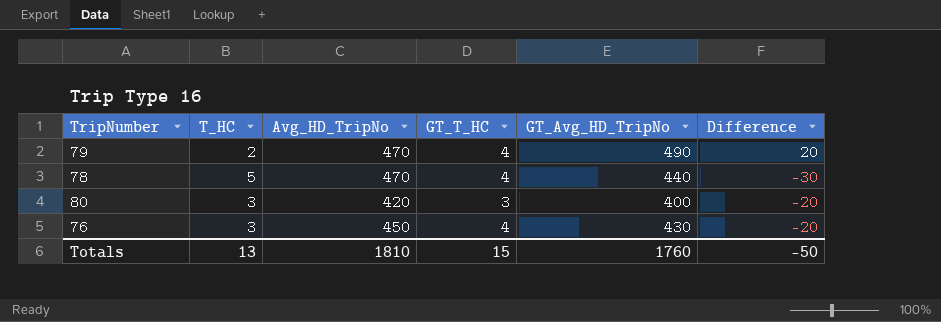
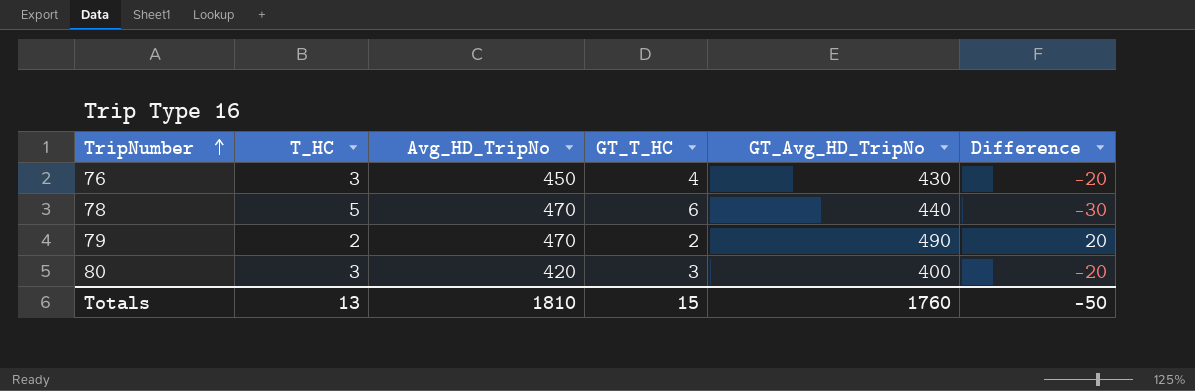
row order: none -> TripNumber ascending
78 | GT_T_HC: 4 -> 6
79 | GT_T_HC: 4 -> 2

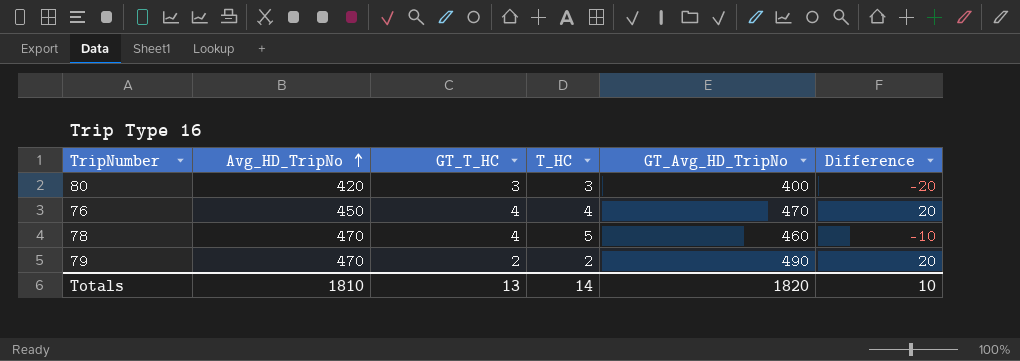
row order: TripNumber ascending -> Avg_HD_TripNo ascending
column T_HC | position: 2 -> 4
76 | T_HC: 3 -> 4
76 | GT_Avg_HD_TripNo: 430 -> 470
76 | Difference: -20 -> 20
78 | GT_T_HC: 6 -> 4
78 | GT_Avg_HD_TripNo: 440 -> 460
78 | Difference: -30 -> -10
Totals | GT_T_HC: 15 -> 13
Totals | T_HC: 13 -> 14
Totals | GT_Avg_HD_TripNo: 1760 -> 1820
Totals | Difference: -50 -> 10

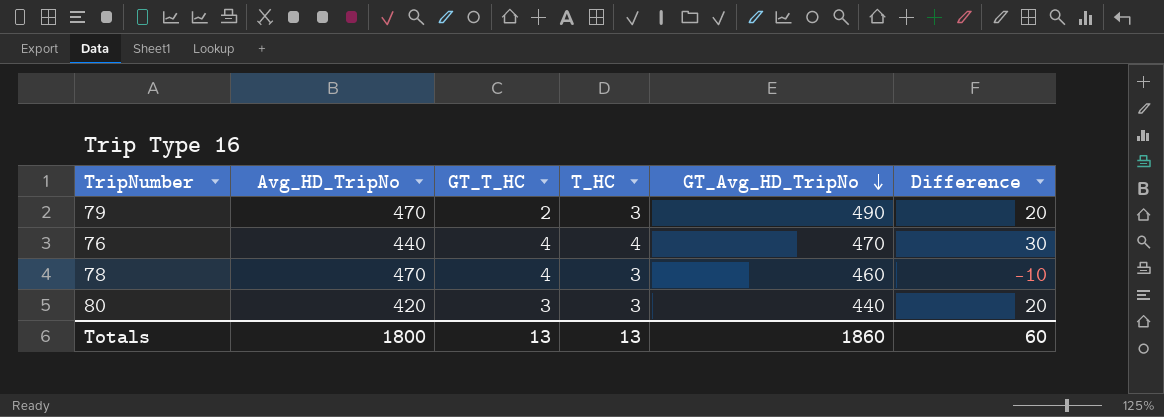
row order: Avg_HD_TripNo ascending -> GT_Avg_HD_TripNo descending
79 | T_HC: 2 -> 3
76 | Avg_HD_TripNo: 450 -> 440
76 | Difference: 20 -> 30
78 | T_HC: 5 -> 3
80 | GT_Avg_HD_TripNo: 400 -> 440
80 | Difference: -20 -> 20
Totals | Avg_HD_TripNo: 1810 -> 1800
Totals | T_HC: 14 -> 13
Totals | GT_Avg_HD_TripNo: 1820 -> 1860
Totals | Difference: 10 -> 60

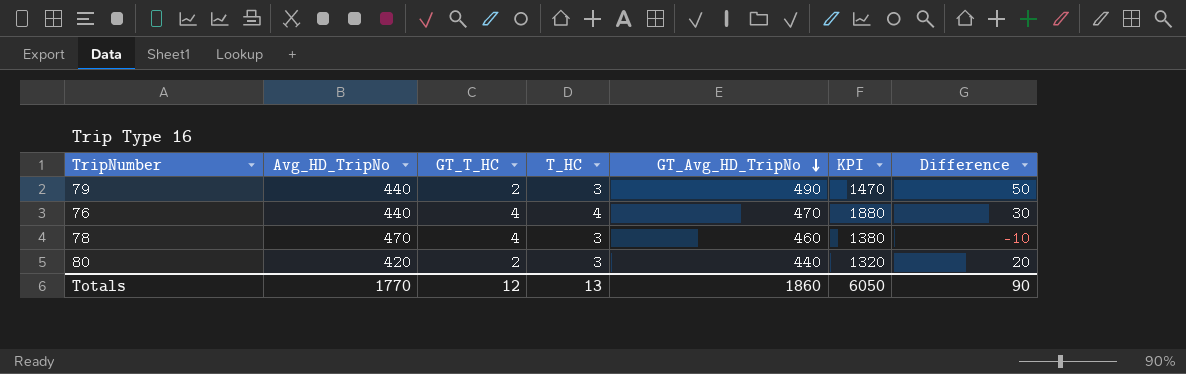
column KPI | formula: none -> [T_HC] * [GT_Avg_HD_TripNo]
79 | Avg_HD_TripNo: 470 -> 440
79 | Difference: 20 -> 50
80 | GT_T_HC: 3 -> 2
Totals | Avg_HD_TripNo: 1800 -> 1770
Totals | GT_T_HC: 13 -> 12
Totals | Difference: 60 -> 90

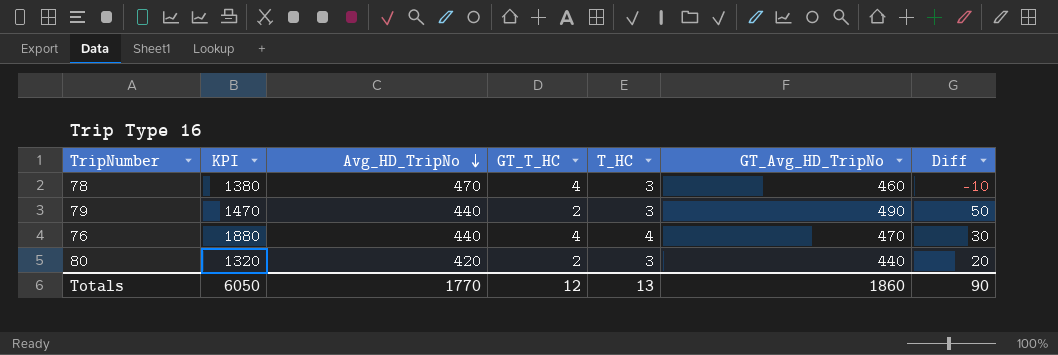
row order: GT_Avg_HD_TripNo descending -> Avg_HD_TripNo descending
column KPI | position: 6 -> 2
column name: Difference -> Diff

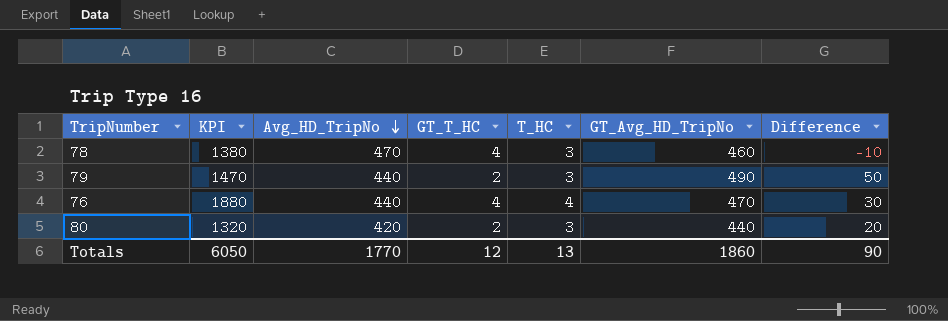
column name: Diff -> Difference

